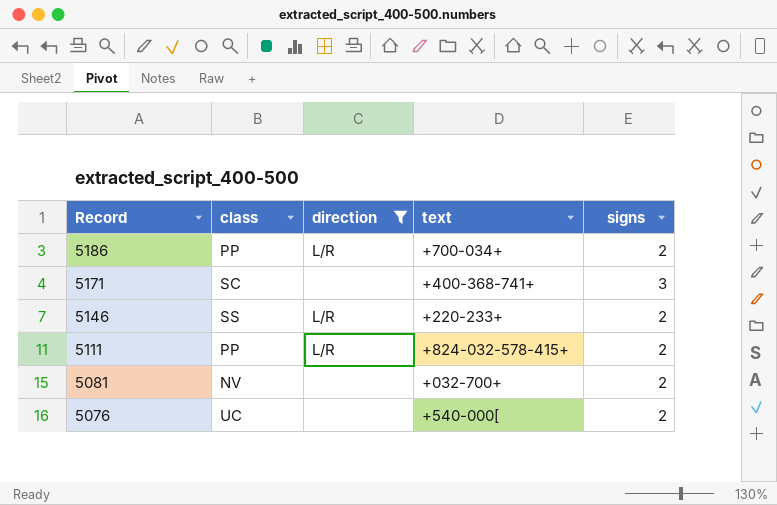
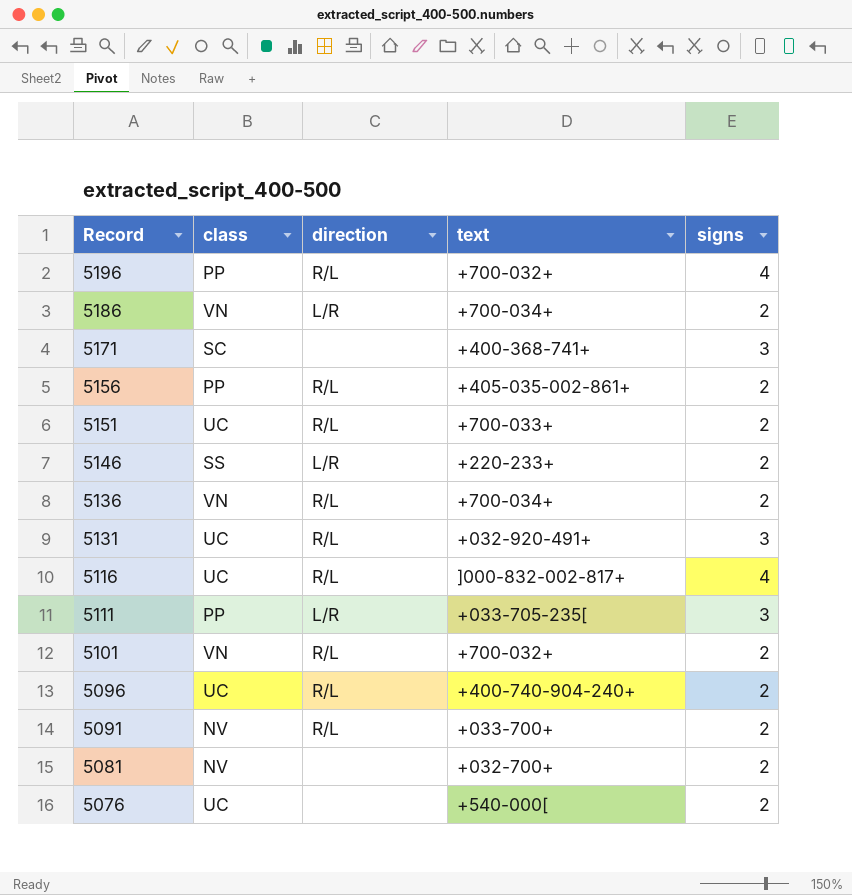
filter: direction != R/L -> none
5186 | class: PP -> VN
5111 | text: +824-032-578-415+ -> +033-705-235[
5111 | signs: 2 -> 3

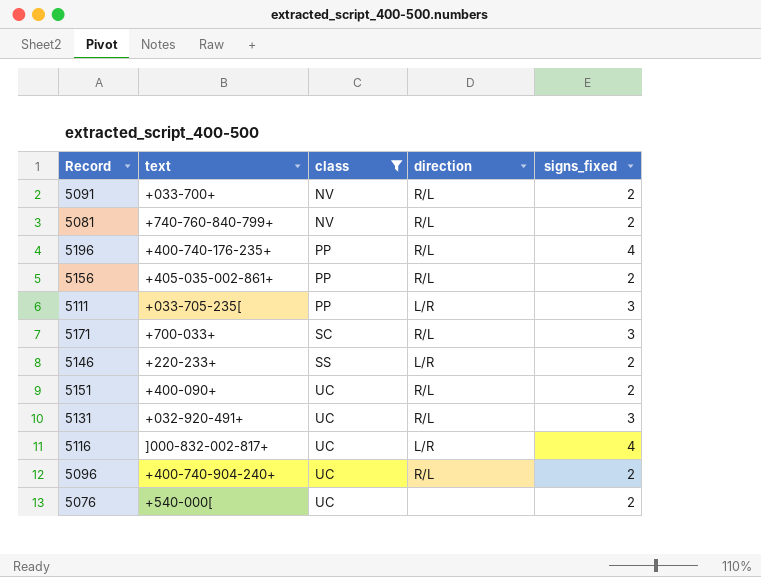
filter: none -> class != VN
row order: Record descending -> class ascending
column text | position: 4 -> 2
column name: signs -> signs_fixed
5081 | text: +032-700+ -> +740-760-840-799+
5081 | direction: none -> R/L
5196 | text: +700-032+ -> +400-740-176-235+
5171 | text: +400-368-741+ -> +700-033+
5171 | direction: none -> R/L
5151 | text: +700-033+ -> +400-090+
5116 | direction: R/L -> L/R

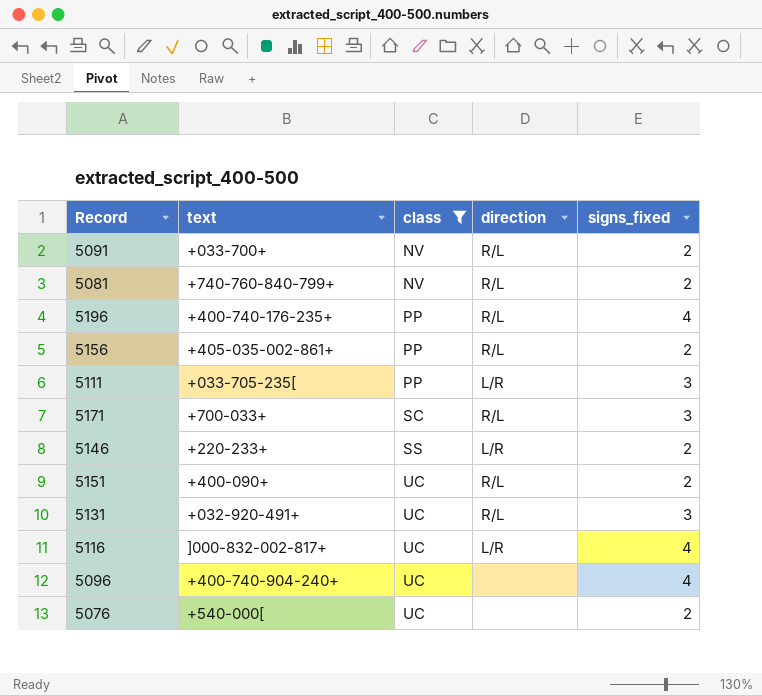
5096 | direction: R/L -> none
5096 | signs_fixed: 2 -> 4

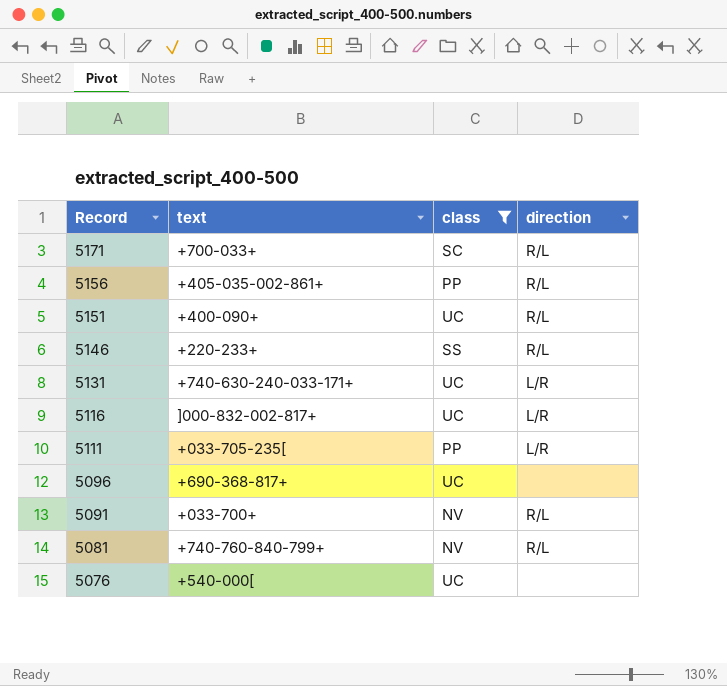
row order: class ascending -> Record descending
column signs_fixed | position: 5 -> none
row 5196: +400-740-176-235+ | PP | R/L | 4 -> none
5146 | direction: L/R -> R/L
5131 | text: +032-920-491+ -> +740-630-240-033-171+
5131 | direction: R/L -> L/R
5096 | text: +400-740-904-240+ -> +690-368-817+

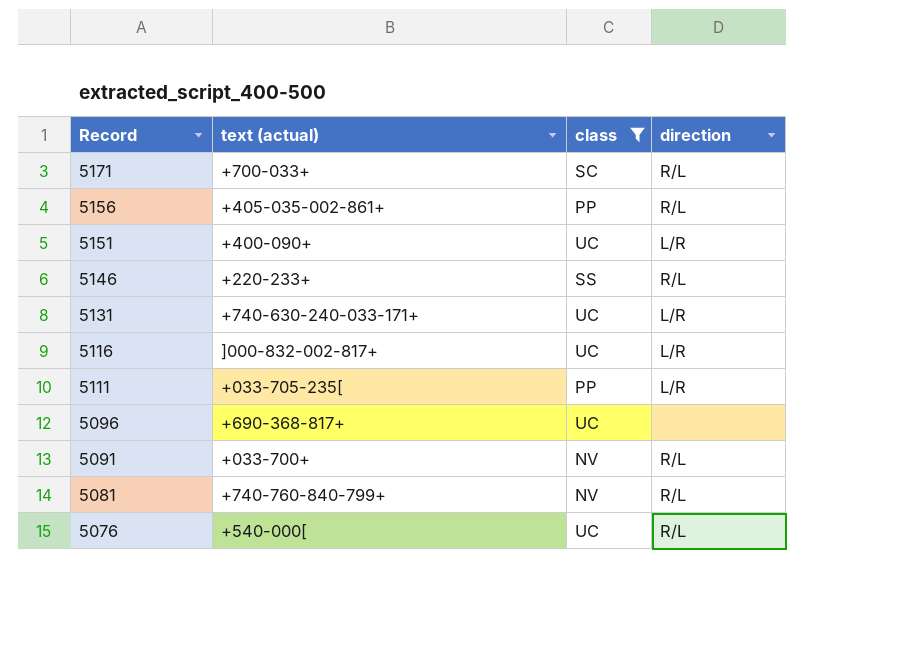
column name: text -> text (actual)
5151 | direction: R/L -> L/R
5076 | direction: none -> R/L

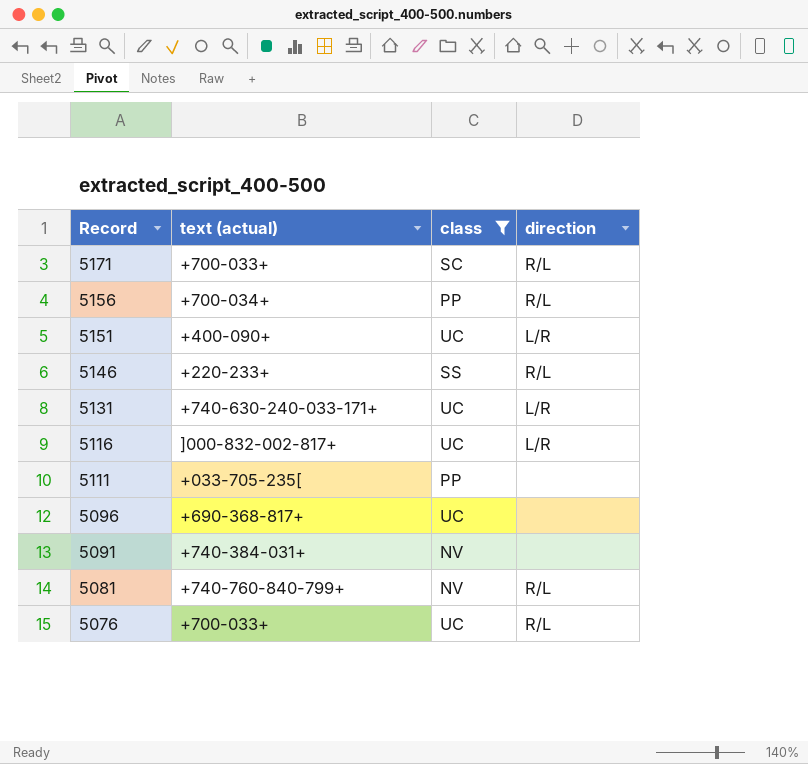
5156 | text (actual): +405-035-002-861+ -> +700-034+
5111 | direction: L/R -> none
5091 | text (actual): +033-700+ -> +740-384-031+
5091 | direction: R/L -> none
5076 | text (actual): +540-000[ -> +700-033+

